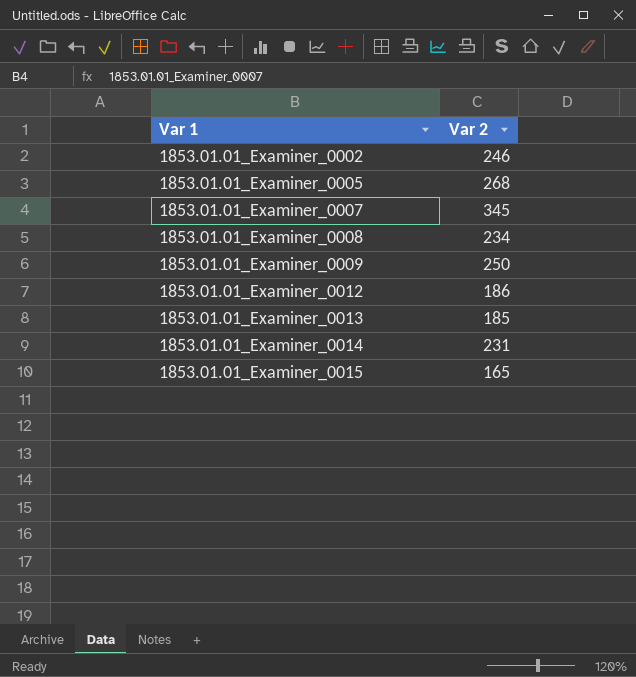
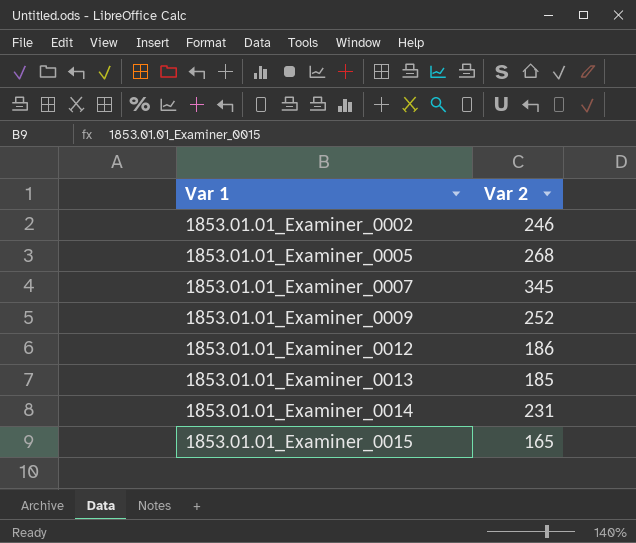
row 1853.01.01_Examiner_0008: 234 -> none
1853.01.01_Examiner_0009 | Var 2: 250 -> 252

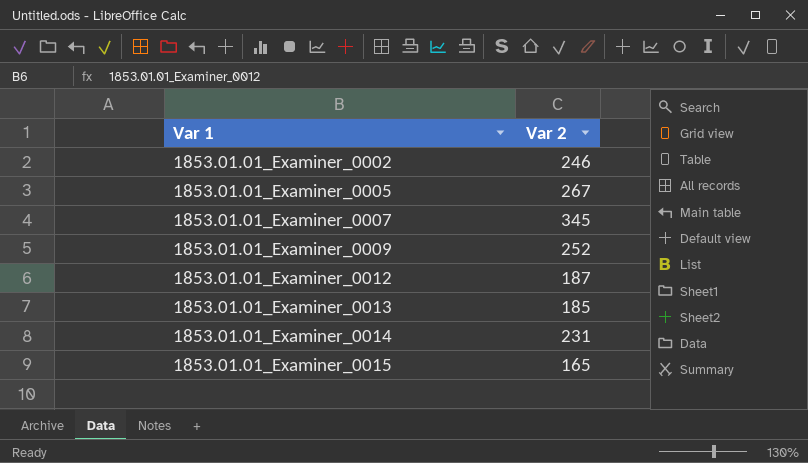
1853.01.01_Examiner_0005 | Var 2: 268 -> 267
1853.01.01_Examiner_0012 | Var 2: 186 -> 187

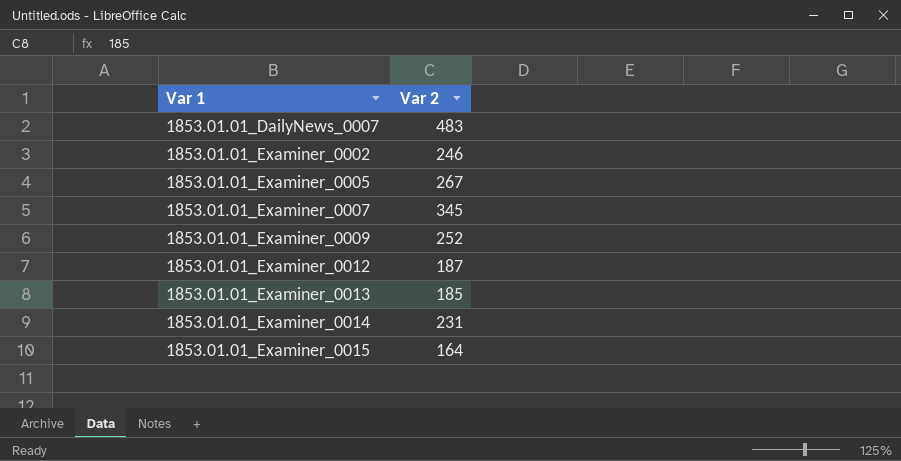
row 1853.01.01_DailyNews_0007: none -> 483
1853.01.01_Examiner_0015 | Var 2: 165 -> 164

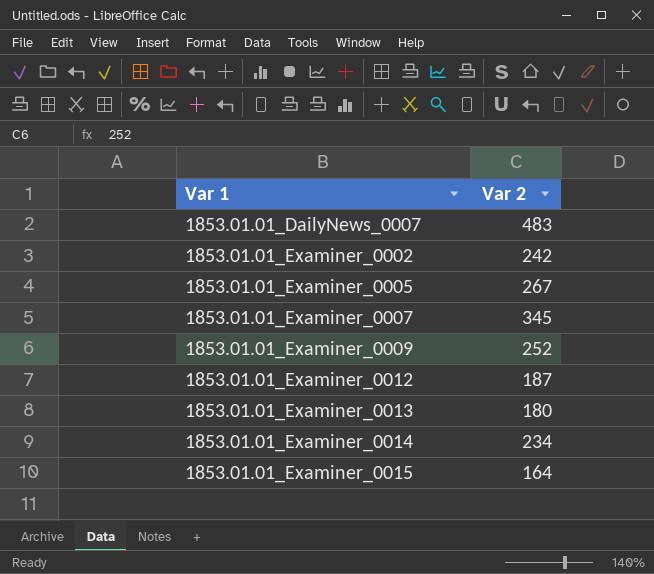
1853.01.01_Examiner_0002 | Var 2: 246 -> 242
1853.01.01_Examiner_0013 | Var 2: 185 -> 180
1853.01.01_Examiner_0014 | Var 2: 231 -> 234

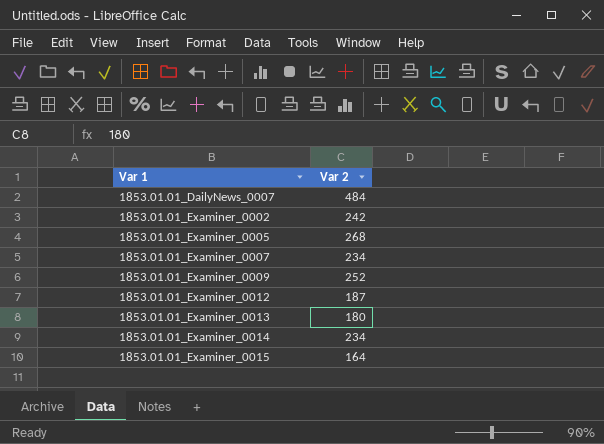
1853.01.01_DailyNews_0007 | Var 2: 483 -> 484
1853.01.01_Examiner_0005 | Var 2: 267 -> 268
1853.01.01_Examiner_0007 | Var 2: 345 -> 234

